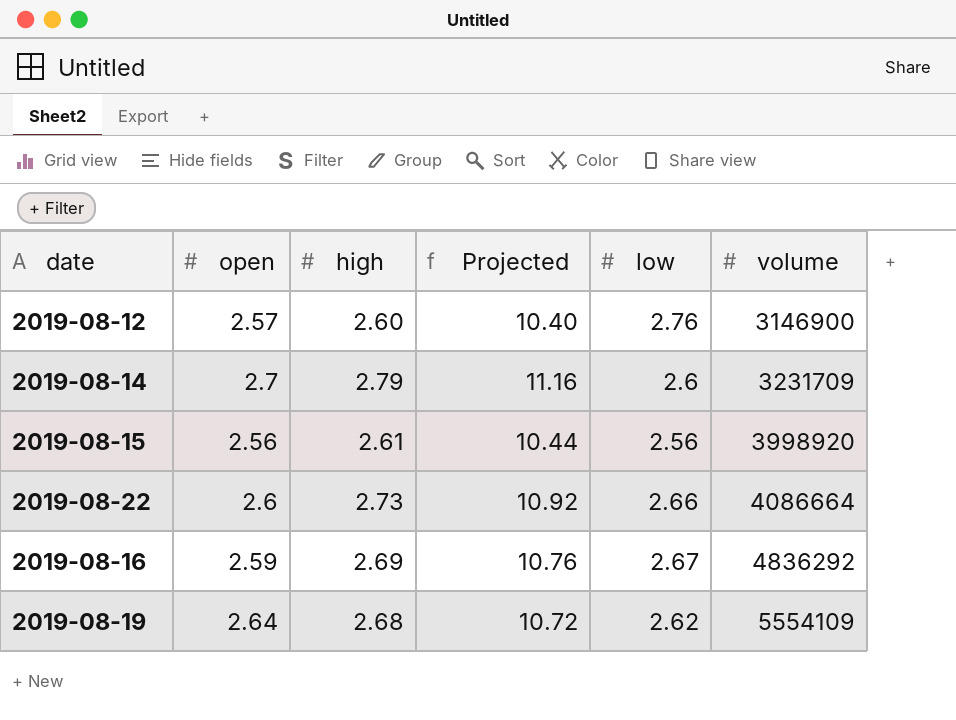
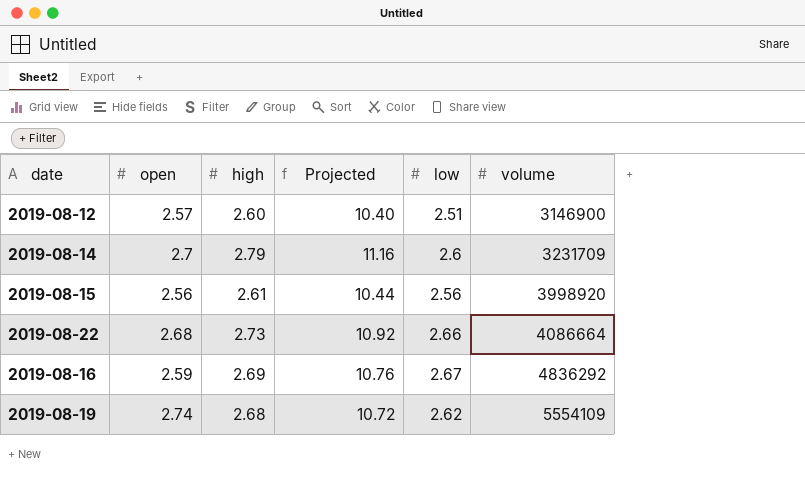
2019-08-12 | low: 2.76 -> 2.51
2019-08-22 | open: 2.6 -> 2.68
2019-08-19 | open: 2.64 -> 2.74

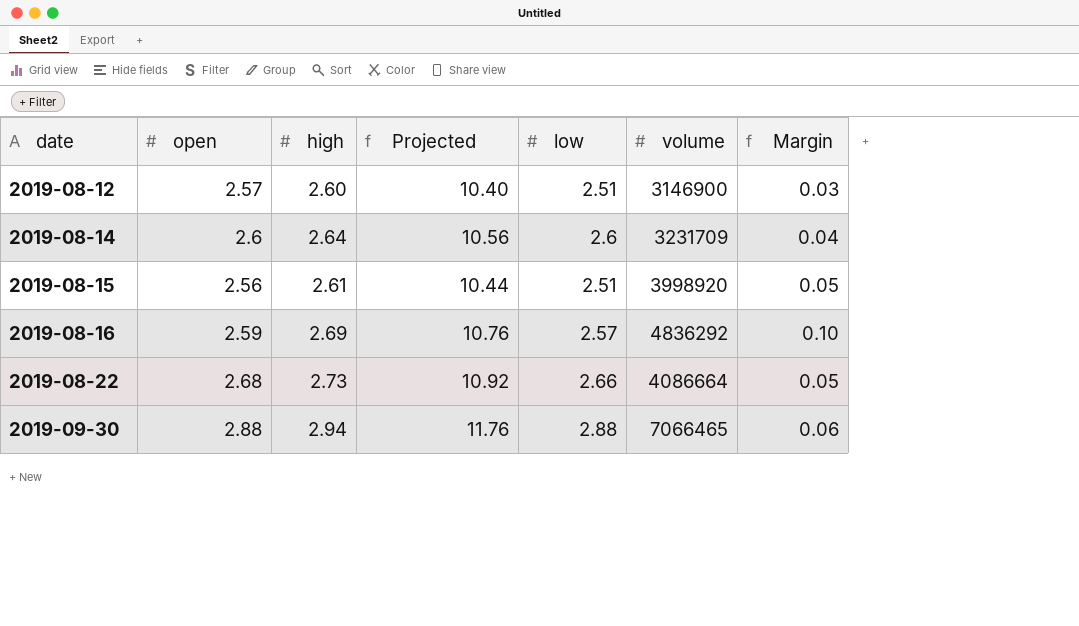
row order: volume ascending -> date ascending
column Margin | formula: none -> [high] - [open]
row 2019-08-19: 2.74 | 2.68 | 10.72 | 2.62 | 5554109 -> none
2019-08-14 | open: 2.7 -> 2.6
2019-08-14 | high: 2.79 -> 2.64
2019-08-14 | Projected: 11.16 -> 10.56
2019-08-15 | low: 2.56 -> 2.51
2019-08-16 | low: 2.67 -> 2.57
row 2019-09-30: none -> 2.88 | 2.94 | 11.76 | 2.88 | 7066465 | 0.06

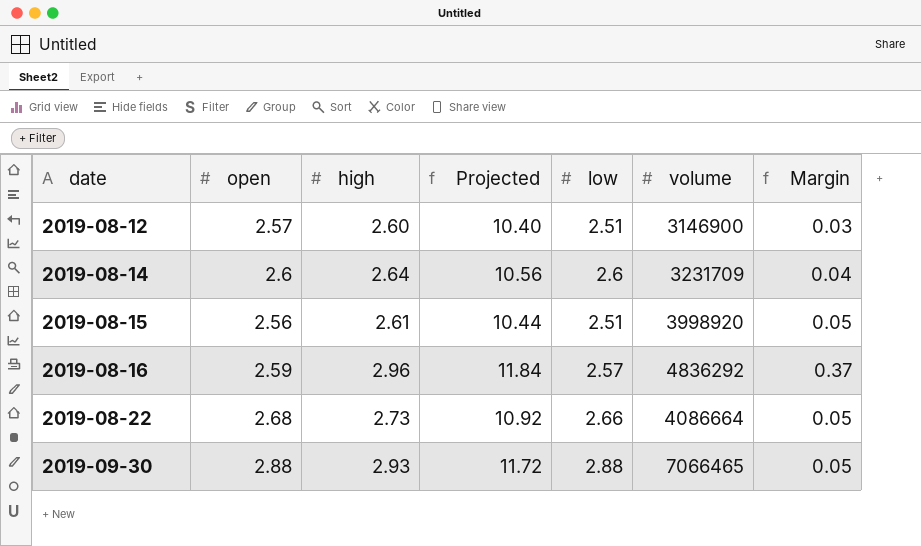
2019-08-16 | high: 2.69 -> 2.96
2019-08-16 | Projected: 10.76 -> 11.84
2019-08-16 | Margin: 0.10 -> 0.37
2019-09-30 | high: 2.94 -> 2.93
2019-09-30 | Projected: 11.76 -> 11.72
2019-09-30 | Margin: 0.06 -> 0.05

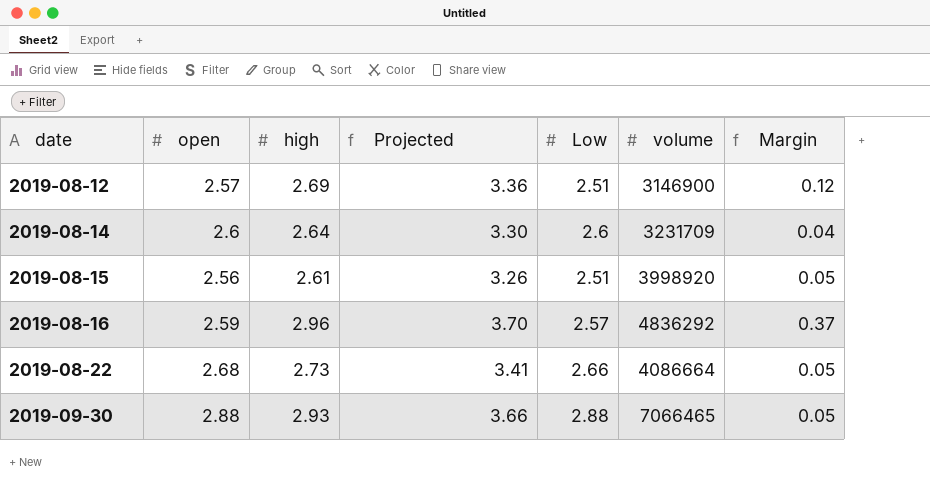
column Projected | formula: [high] * 4 -> [high] * 1.25
column name: low -> Low
2019-08-12 | high: 2.60 -> 2.69
2019-08-12 | Margin: 0.03 -> 0.12

